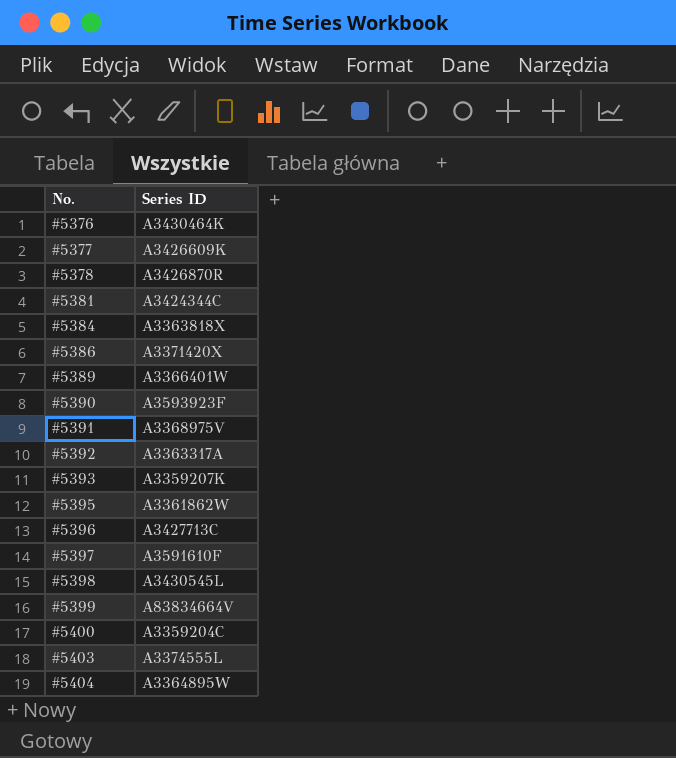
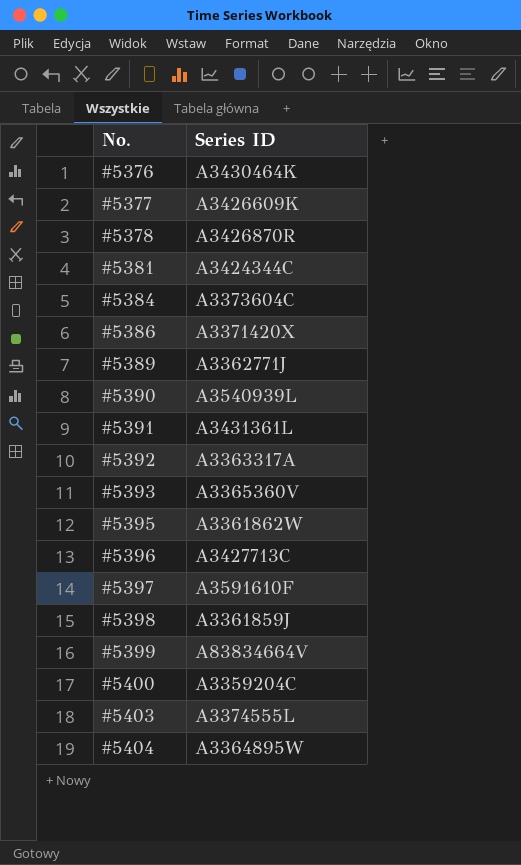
#5384 | Series ID: A3363818X -> A3373604C
#5389 | Series ID: A3366401W -> A3362771J
#5390 | Series ID: A3593923F -> A3540939L
#5391 | Series ID: A3368975V -> A3431361L
#5393 | Series ID: A3359207K -> A3365360V
#5398 | Series ID: A3430545L -> A3361859J

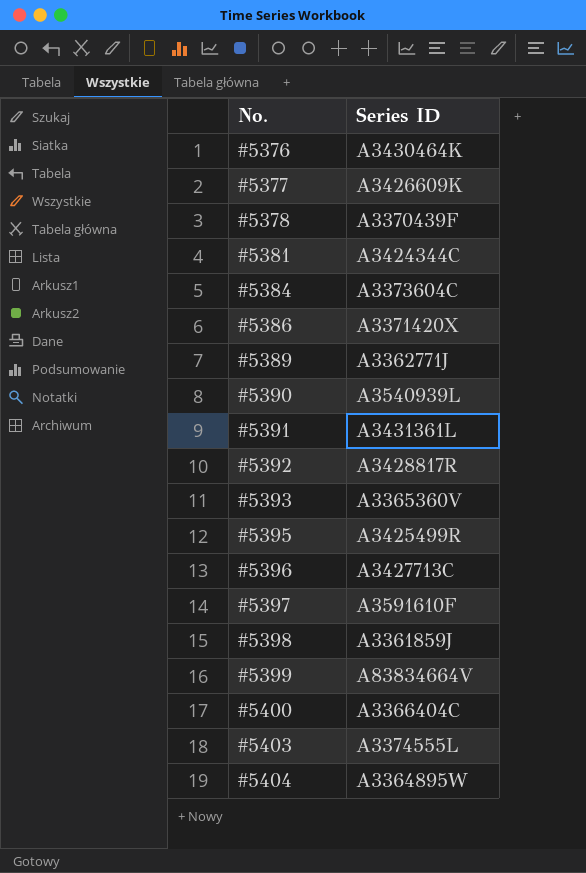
#5378 | Series ID: A3426870R -> A3370439F
#5392 | Series ID: A3363317A -> A3428817R
#5395 | Series ID: A3361862W -> A3425499R
#5400 | Series ID: A3359204C -> A3366404C

